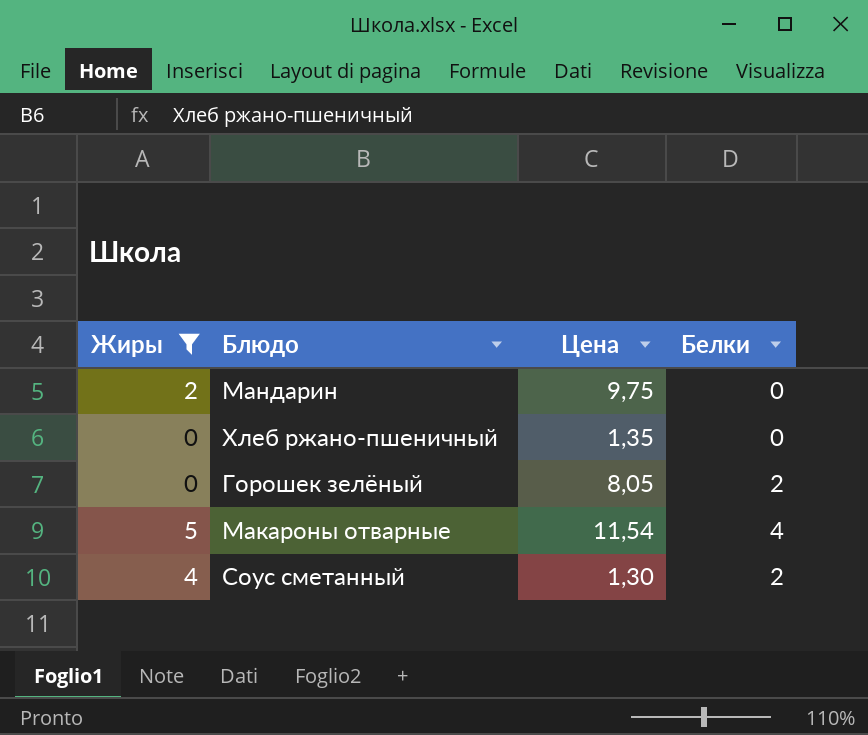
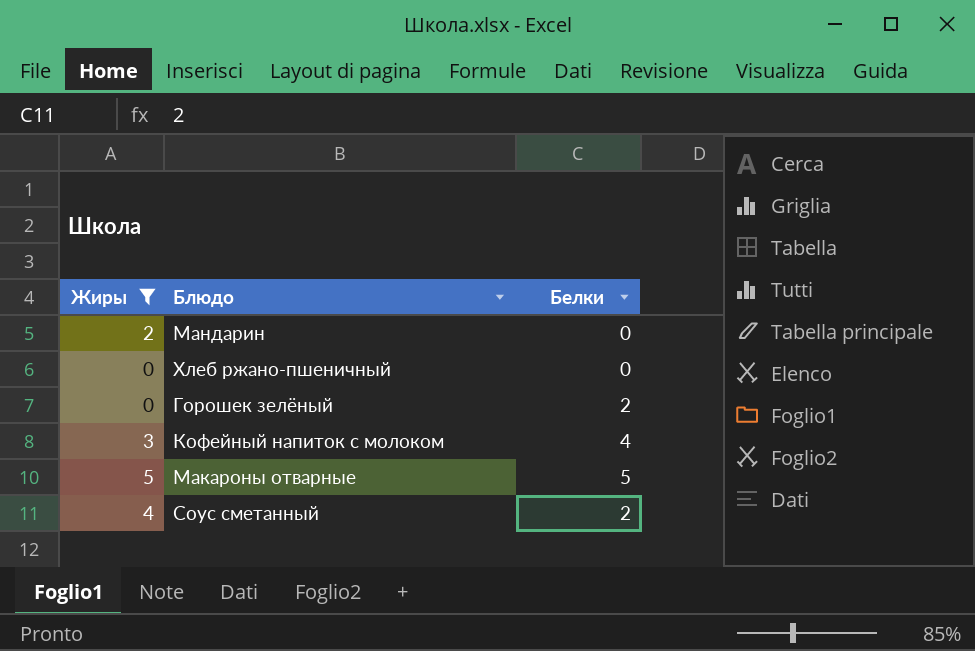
column Цена | position: 3 -> none
row Кофейный напиток с молоком: none -> 3 | 4
Макароны отварные | Белки: 4 -> 5

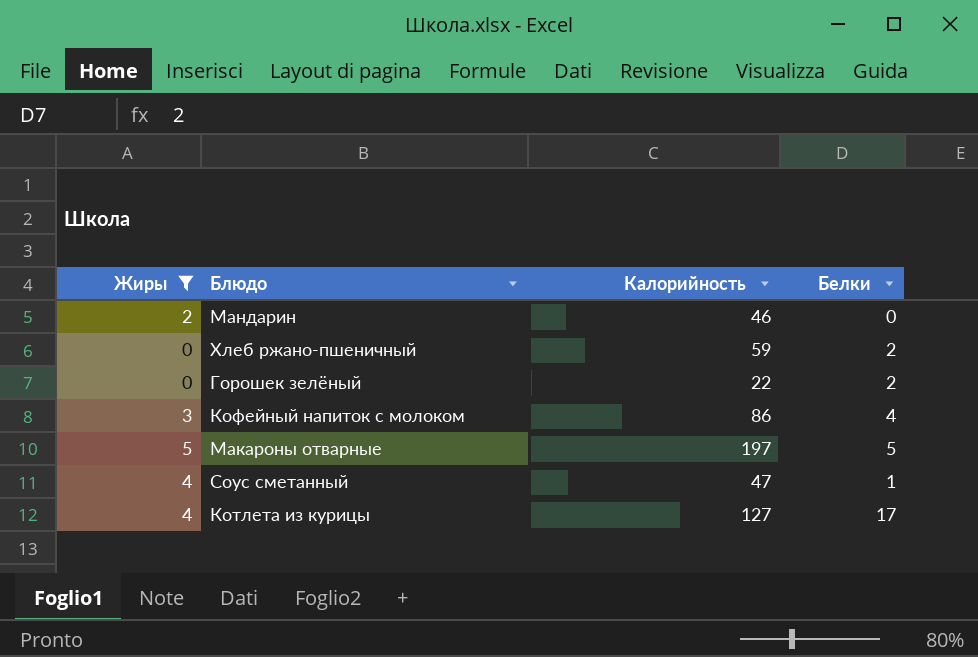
column Калорийность | position: none -> 3
Хлеб ржано-пшеничный | Белки: 0 -> 2
Соус сметанный | Белки: 2 -> 1
row Котлета из курицы: none -> 4 | 127 | 17

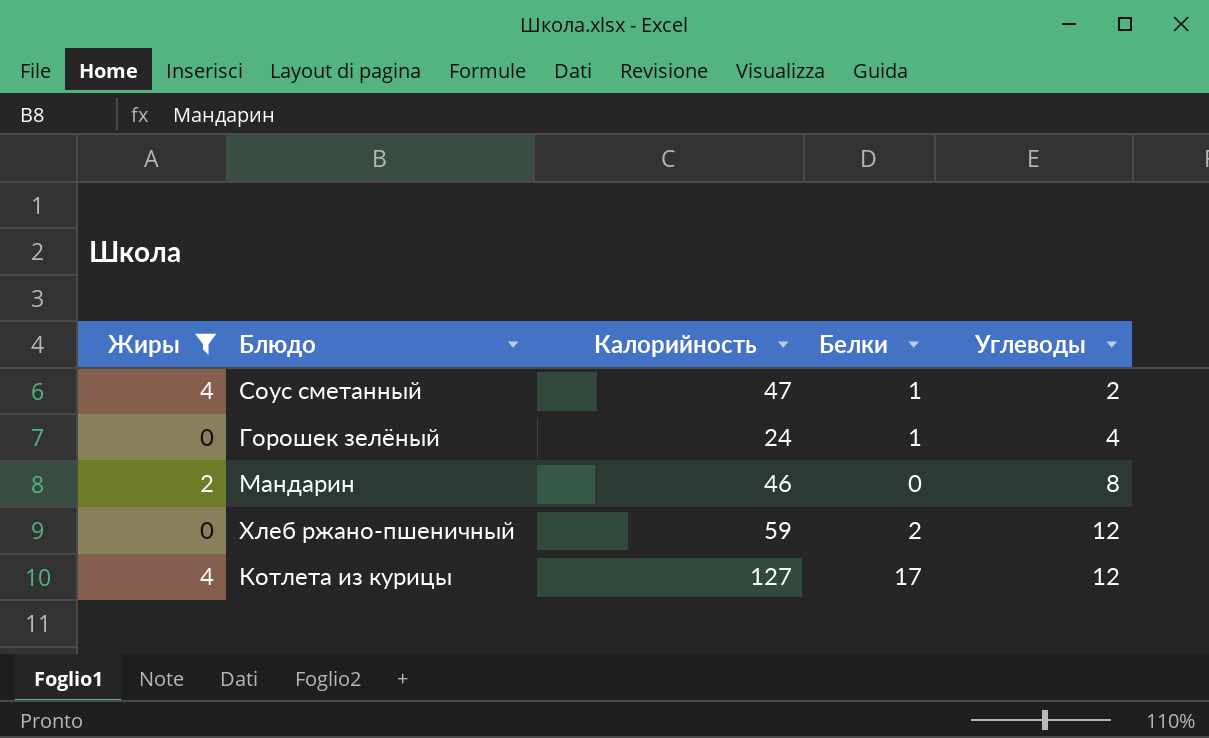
row order: none -> Углеводы ascending
column Углеводы | position: none -> 5
row Кофейный напиток с молоком: 3 | 86 | 4 -> none
row Макароны отварные: 5 | 197 | 5 -> none
Горошек зелёный | Калорийность: 22 -> 24
Горошек зелёный | Белки: 2 -> 1

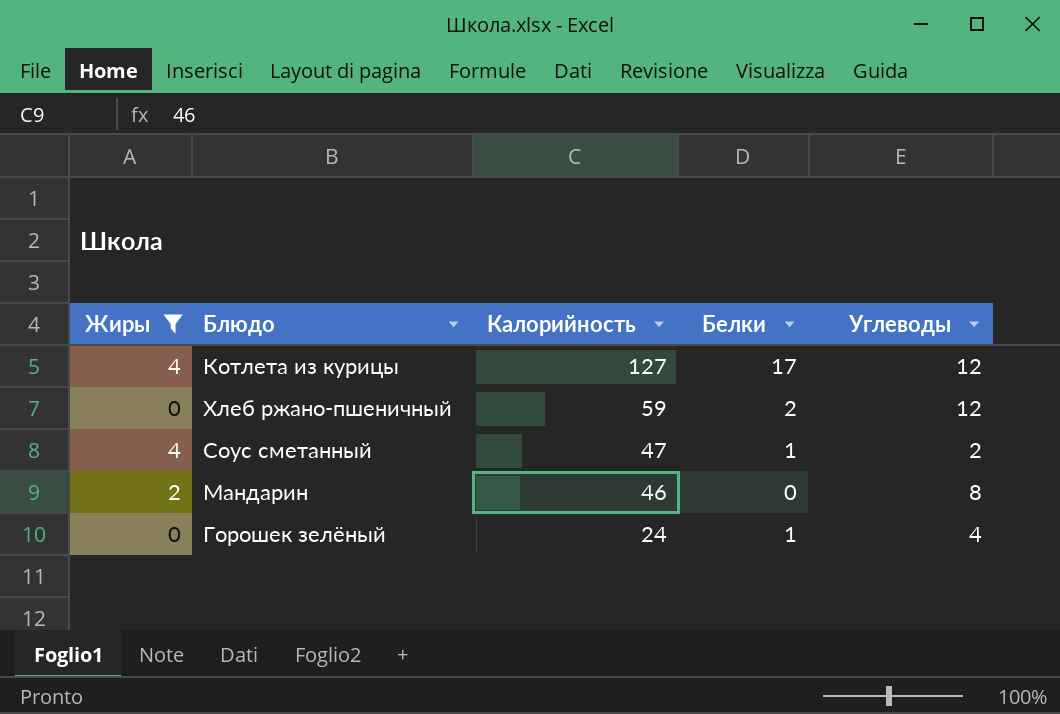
row order: Углеводы ascending -> Калорийность descending

